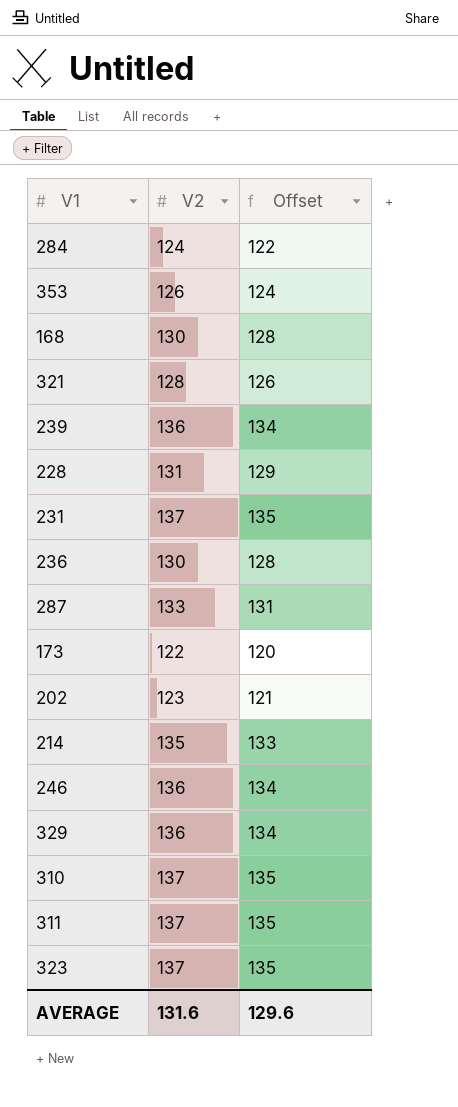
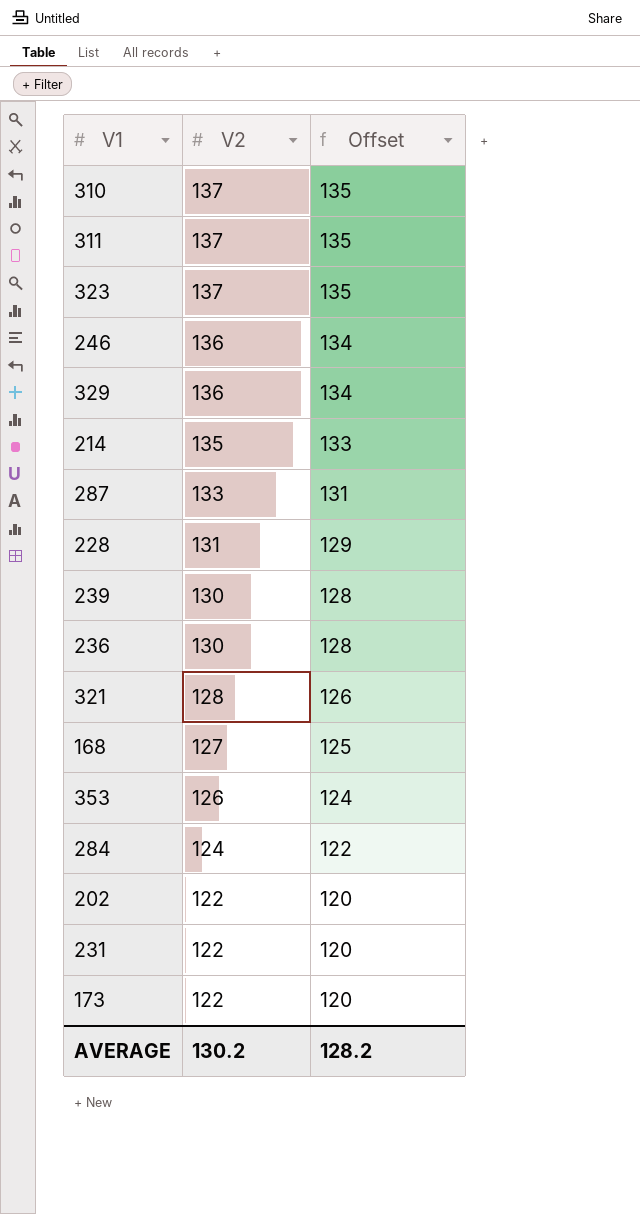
row order: none -> V2 descending
239 | V2: 136 -> 130
239 | Offset: 134 -> 128
168 | V2: 130 -> 127
168 | Offset: 128 -> 125
202 | V2: 123 -> 122
202 | Offset: 121 -> 120
231 | V2: 137 -> 122
231 | Offset: 135 -> 120
AVERAGE | V2: 131.6 -> 130.2
AVERAGE | Offset: 129.6 -> 128.2

